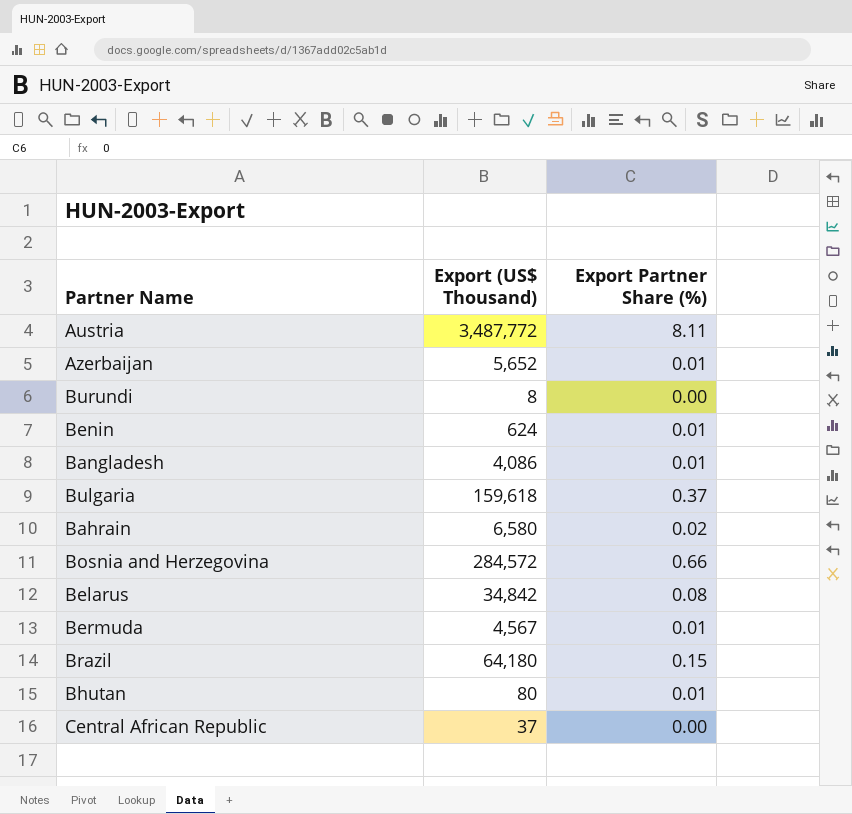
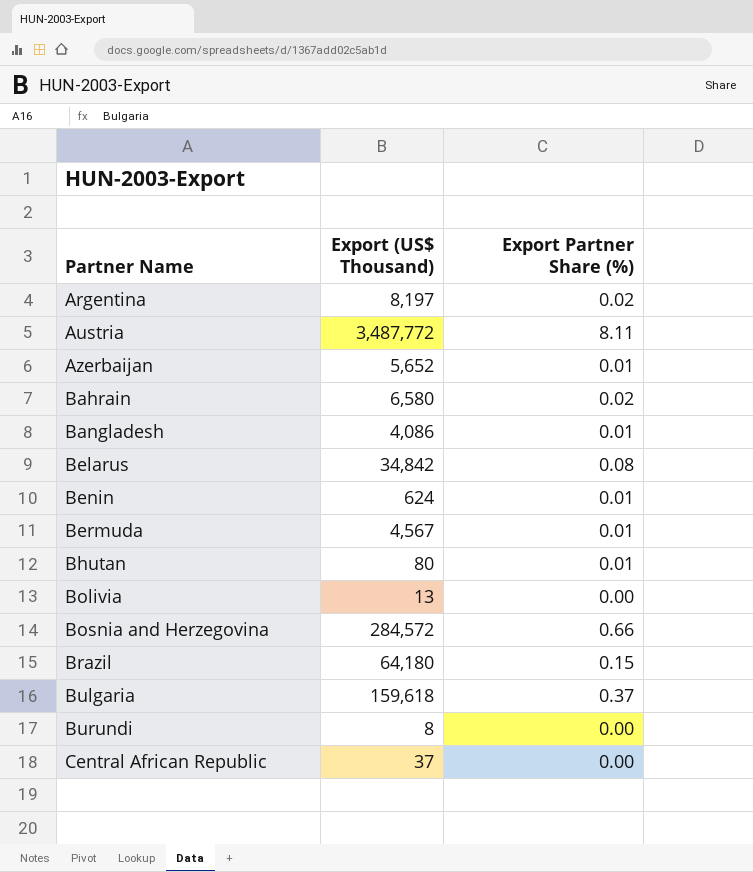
row order: none -> Partner Name ascending
row Argentina: none -> 8,197 | 0.02
row Bolivia: none -> 13 | 0.00

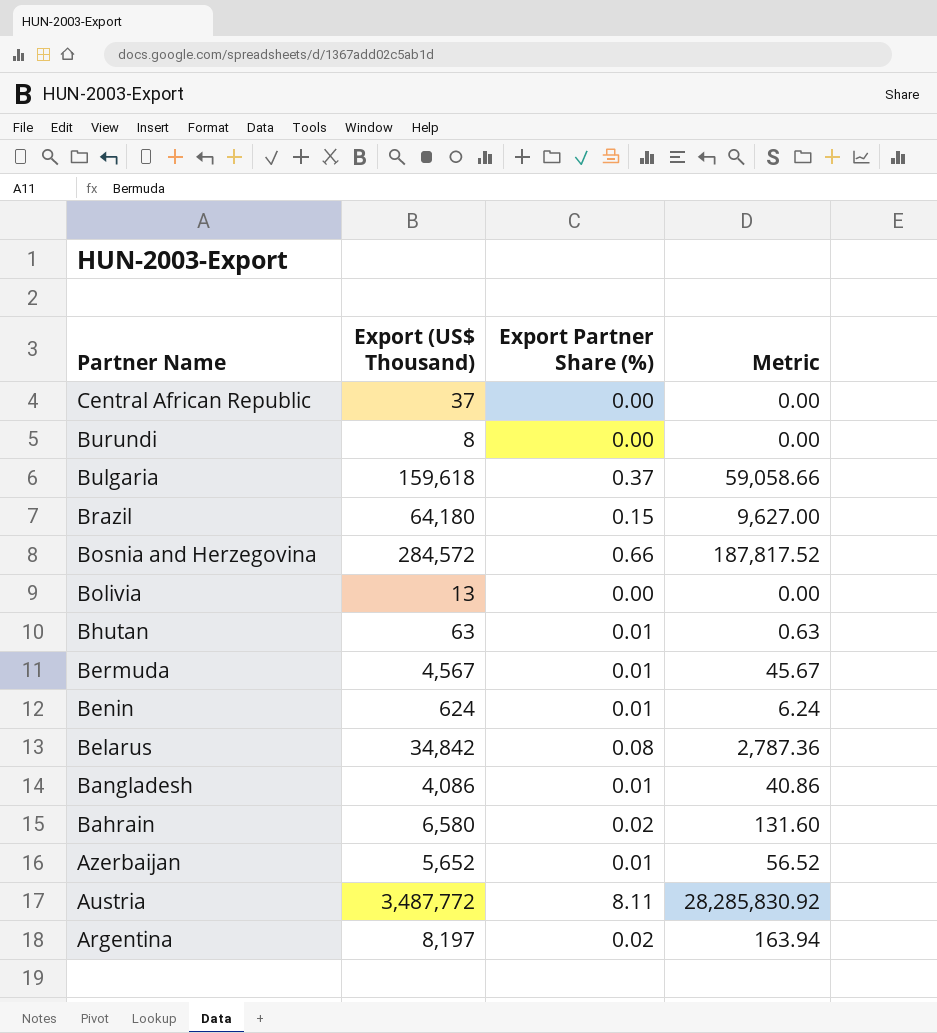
row order: Partner Name ascending -> Partner Name descending
column Metric | formula: none -> [Export (US$ Thousand)] * [Export Partner Share (%)]
Bhutan | Export (US$ Thousand): 80 -> 63

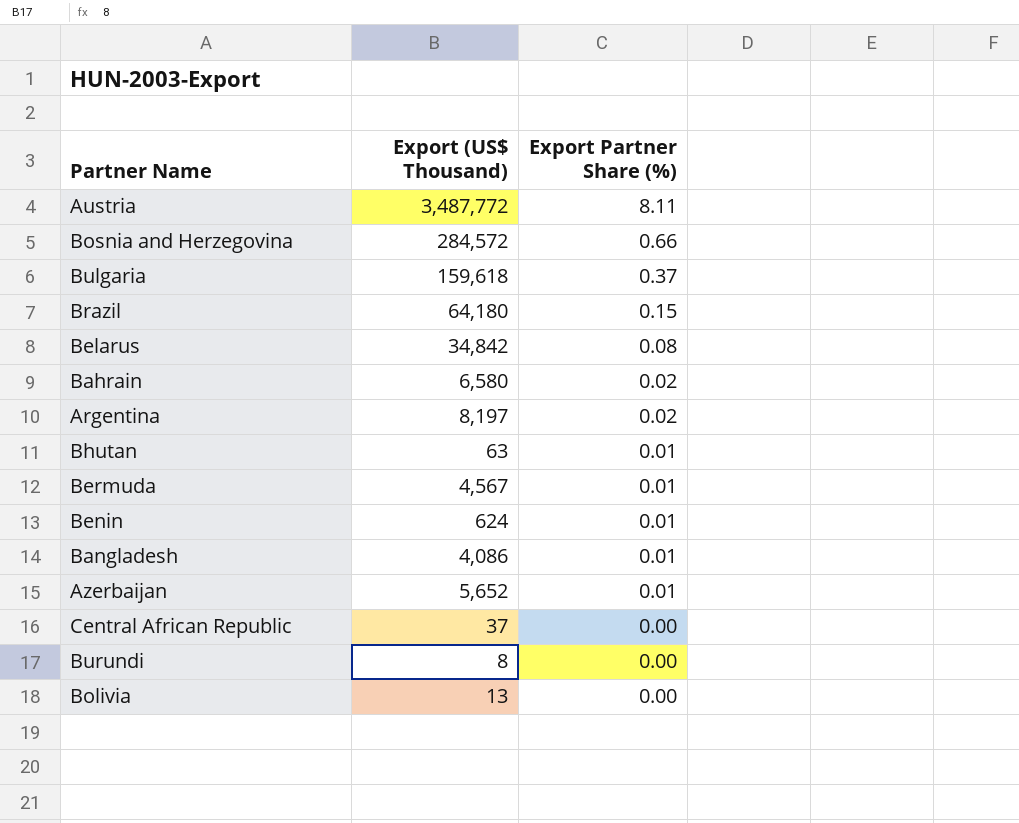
row order: Partner Name descending -> Export Partner Share (%) descending
column Metric | formula: [Export (US$ Thousand)] * [Export Partner Share (%)] -> none

